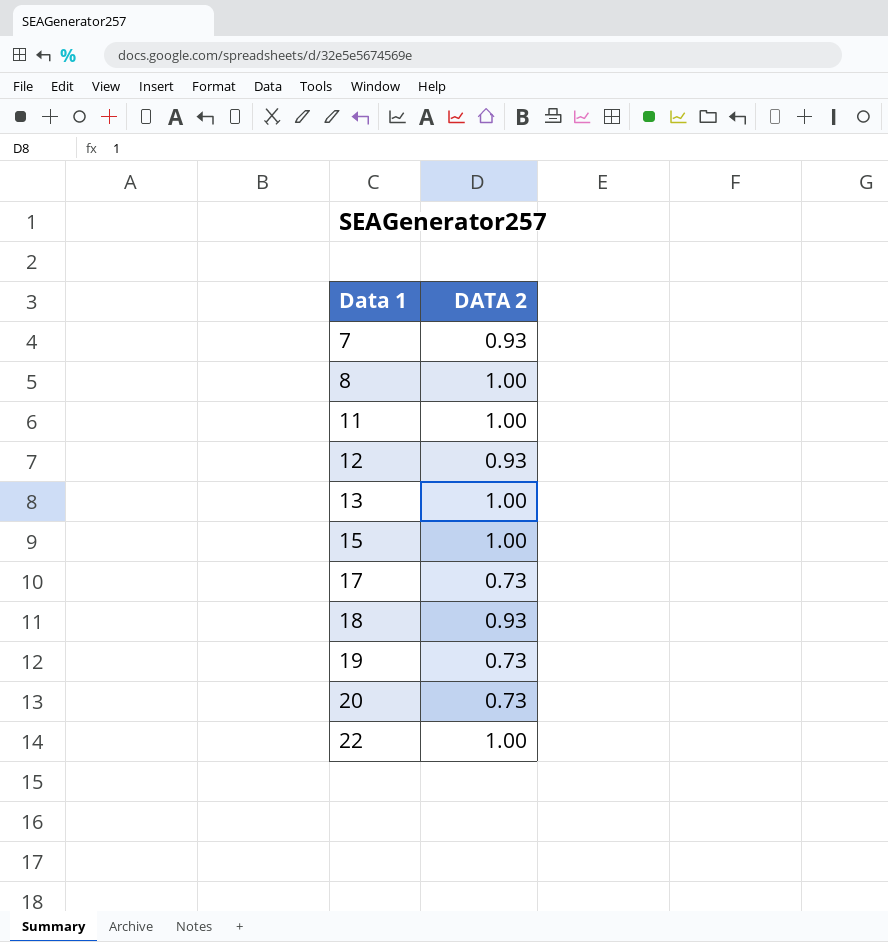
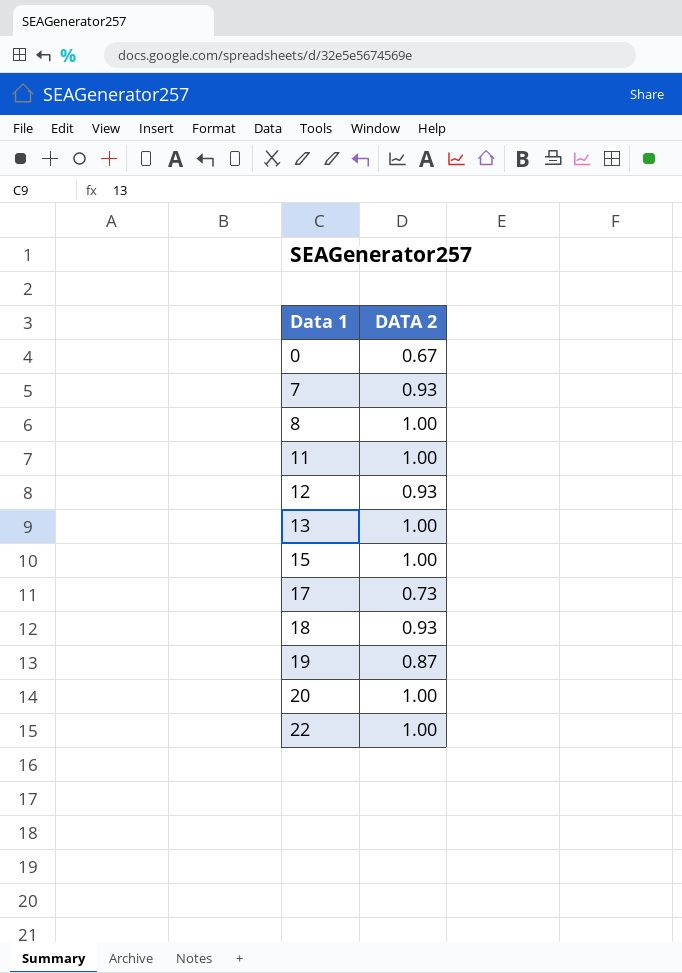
row 0: none -> 0.67
19 | DATA 2: 0.73 -> 0.87
20 | DATA 2: 0.73 -> 1.00

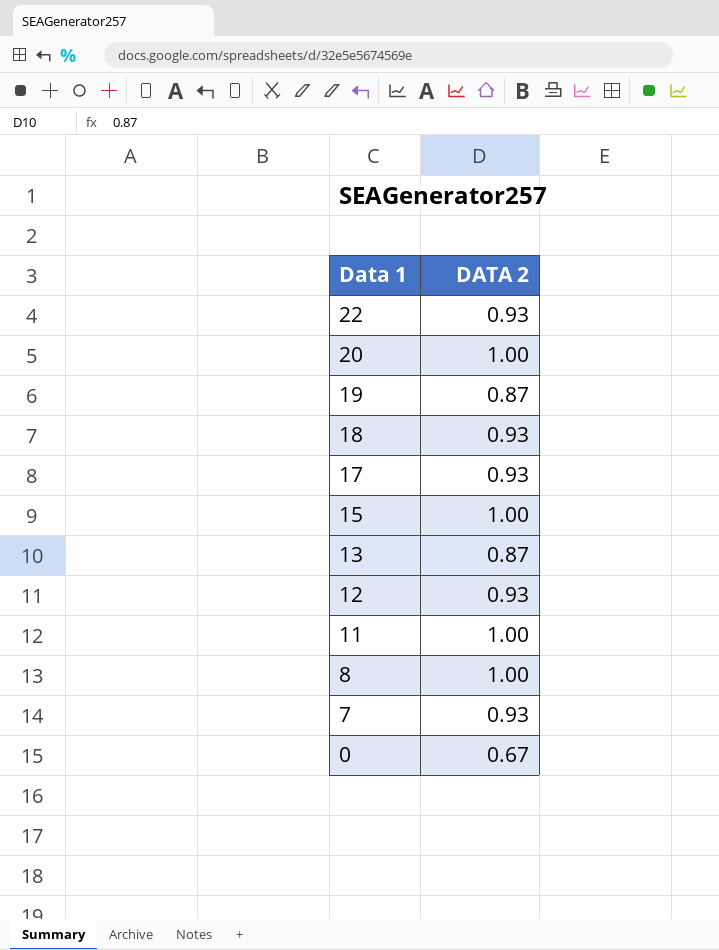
row order: Data 1 ascending -> Data 1 descending
22 | DATA 2: 1.00 -> 0.93
17 | DATA 2: 0.73 -> 0.93
13 | DATA 2: 1.00 -> 0.87

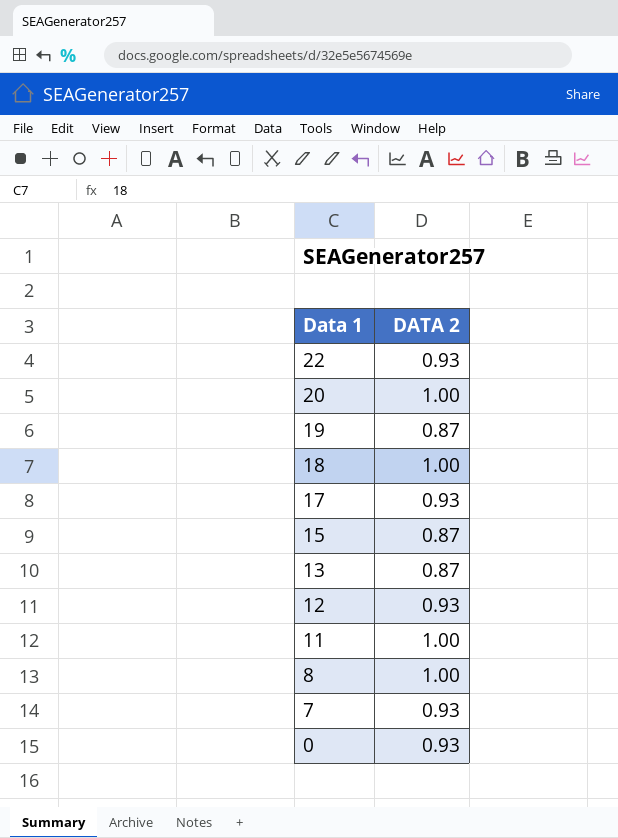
18 | DATA 2: 0.93 -> 1.00
15 | DATA 2: 1.00 -> 0.87
0 | DATA 2: 0.67 -> 0.93

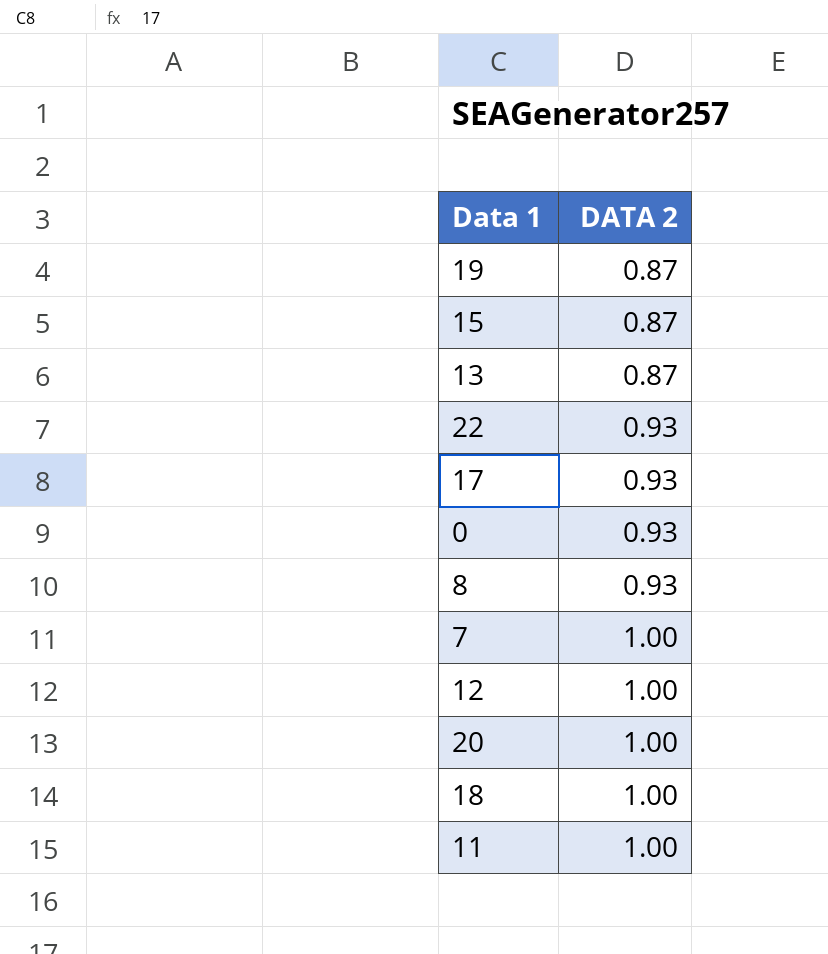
row order: Data 1 descending -> DATA 2 ascending
8 | DATA 2: 1.00 -> 0.93
7 | DATA 2: 0.93 -> 1.00
12 | DATA 2: 0.93 -> 1.00

